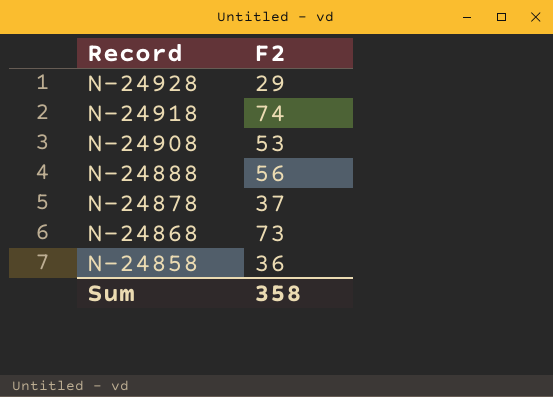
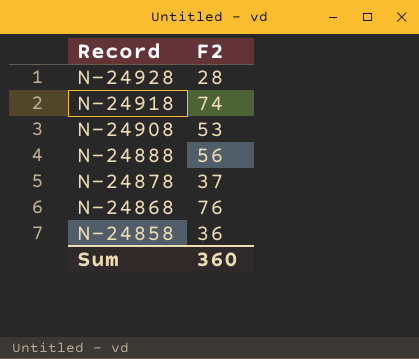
N-24928 | F2: 29 -> 28
N-24868 | F2: 73 -> 76
Sum | F2: 358 -> 360

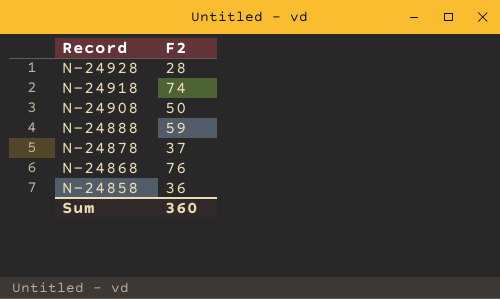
N-24908 | F2: 53 -> 50
N-24888 | F2: 56 -> 59

